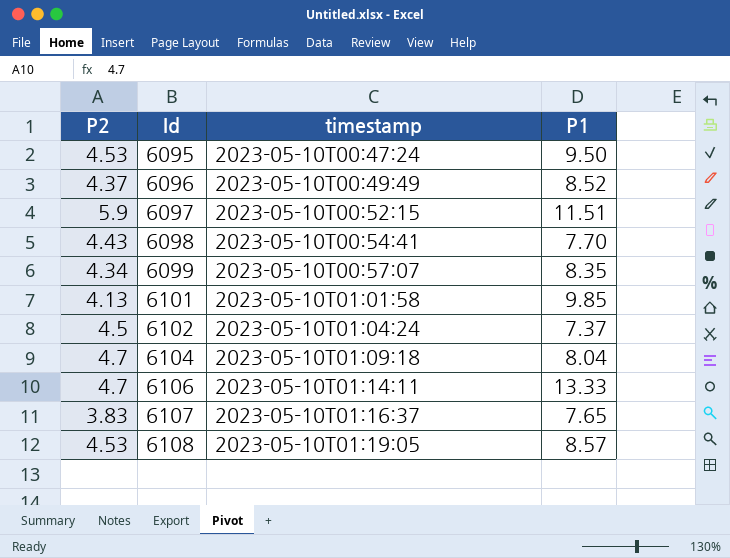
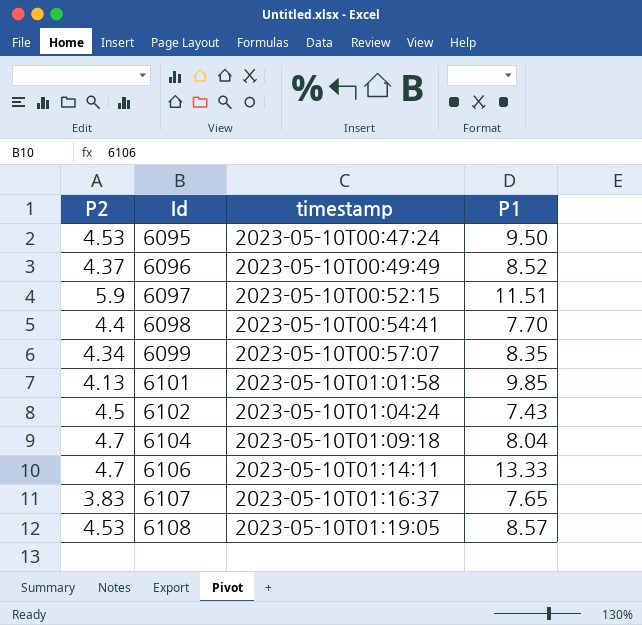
6098 | P2: 4.43 -> 4.4
6102 | P1: 7.37 -> 7.43

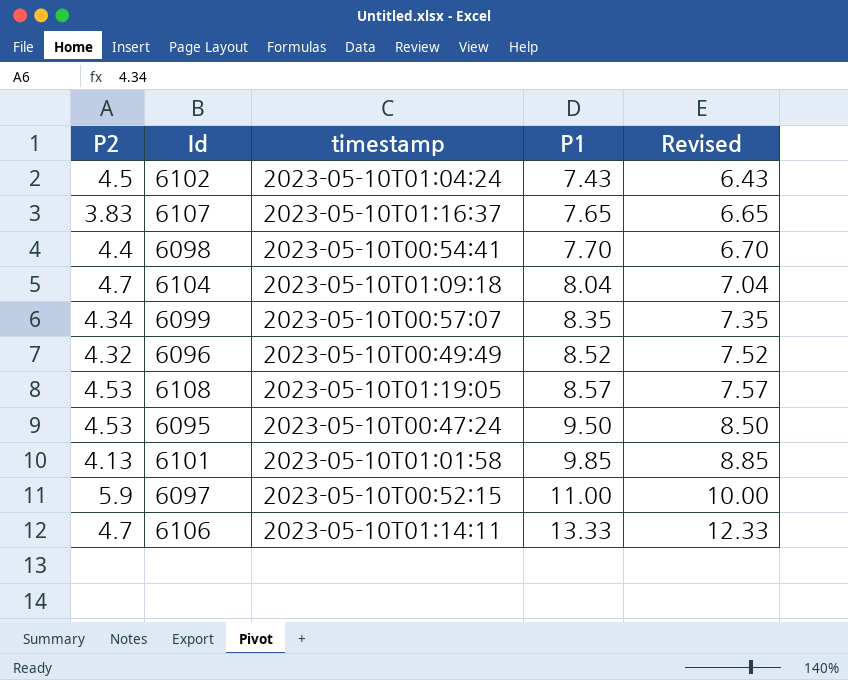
row order: Id ascending -> P1 ascending
column Revised | formula: none -> [P1] - 1
6096 | P2: 4.37 -> 4.32
6097 | P1: 11.51 -> 11.00

